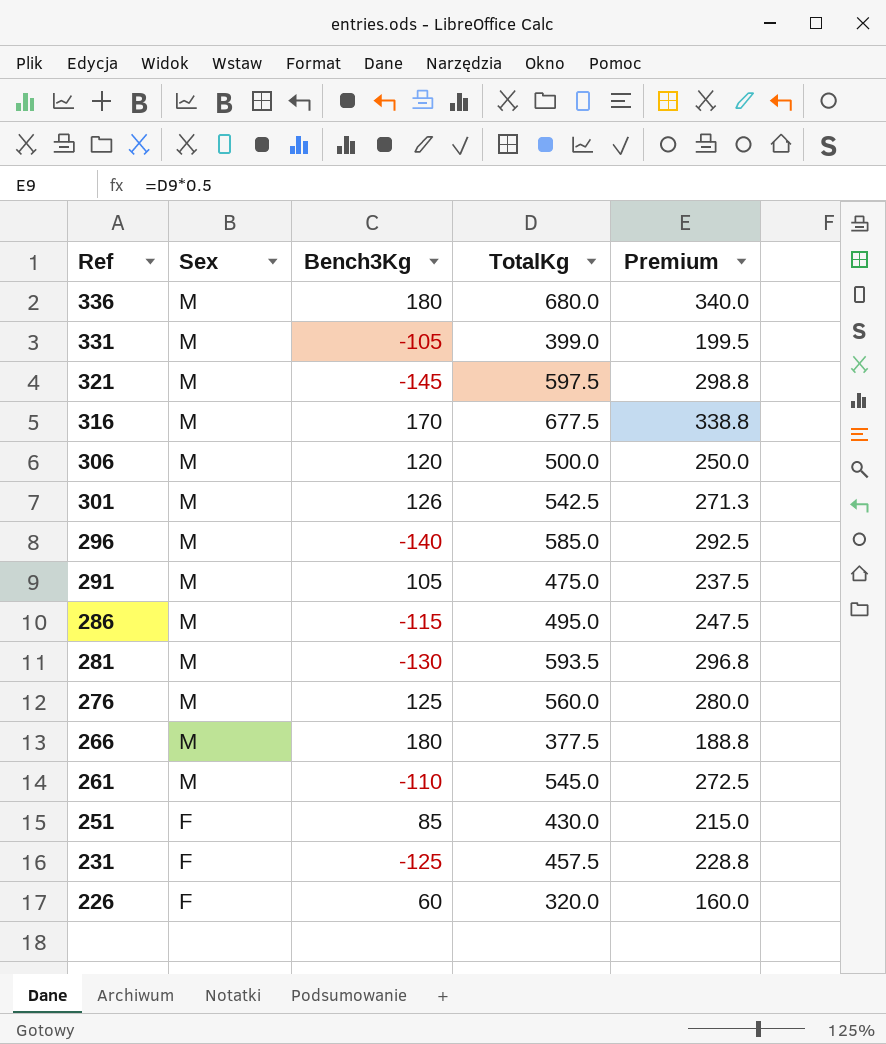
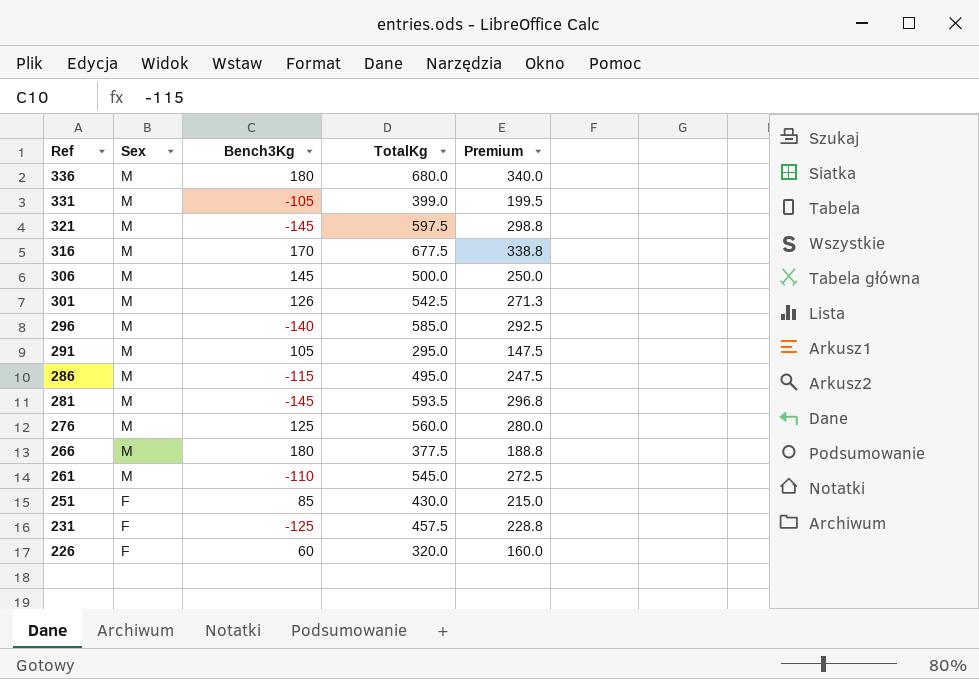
306 | Bench3Kg: 120 -> 145
291 | TotalKg: 475.0 -> 295.0
291 | Premium: 237.5 -> 147.5
281 | Bench3Kg: -130 -> -145

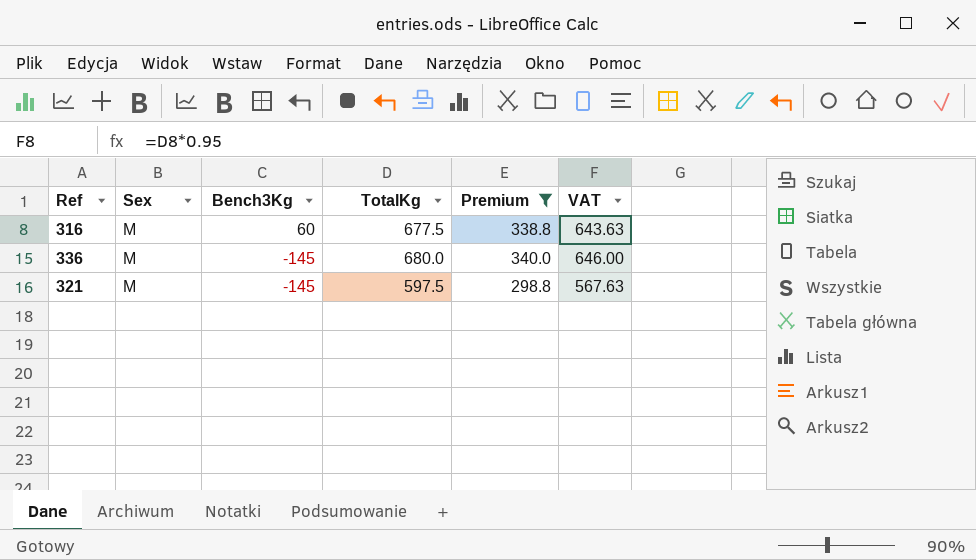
filter: none -> Premium >= 298.8
row order: Ref descending -> Bench3Kg descending
column VAT | formula: none -> [TotalKg] * 0.95
316 | Bench3Kg: 170 -> 60
336 | Bench3Kg: 180 -> -145

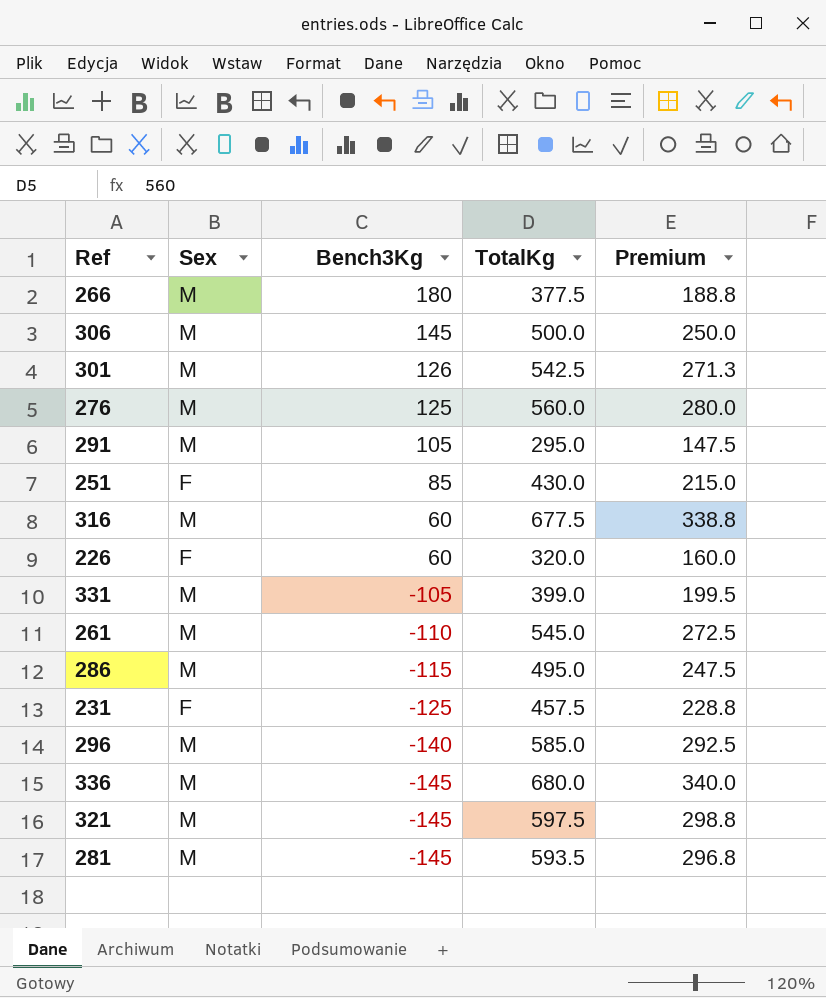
filter: Premium >= 298.8 -> none
column VAT | formula: [TotalKg] * 0.95 -> none

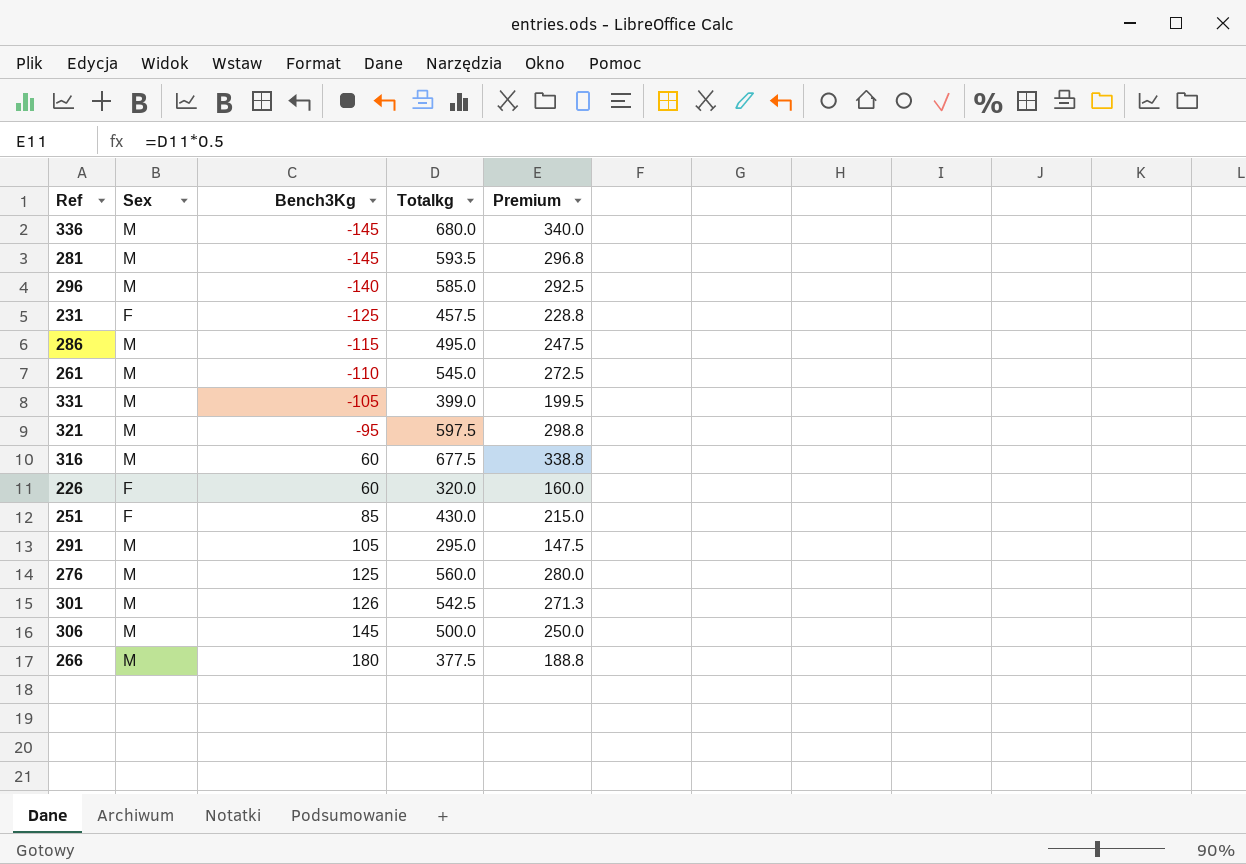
row order: Bench3Kg descending -> Bench3Kg ascending
column name: TotalKg -> Totalkg
321 | Bench3Kg: -145 -> -95

